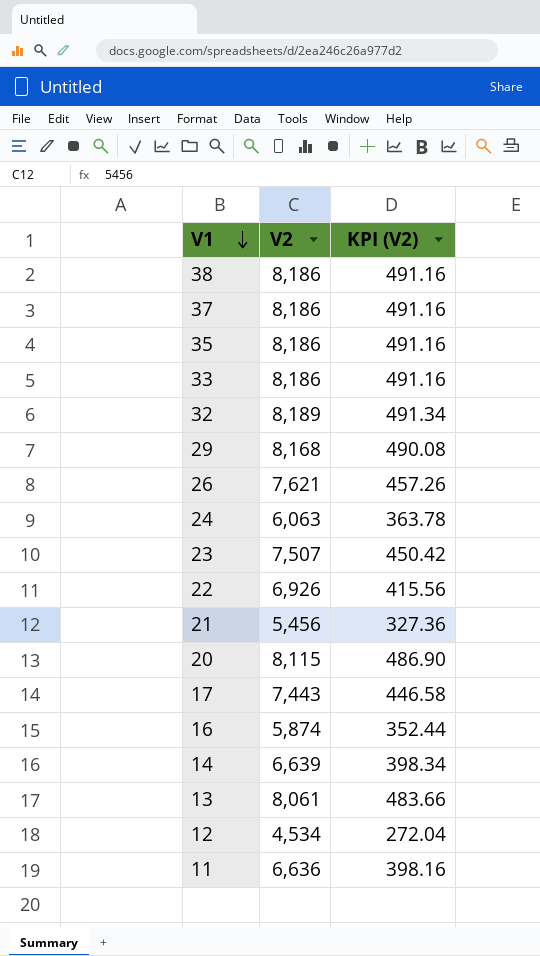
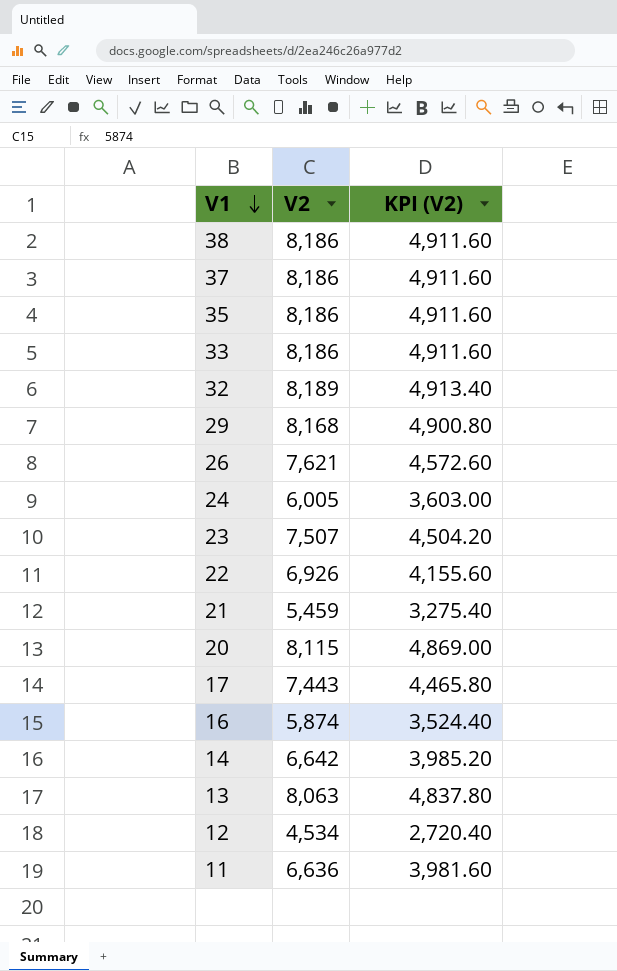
column KPI (V2) | formula: [V2] * 0.06 -> [V2] * 0.6
24 | V2: 6,063 -> 6,005
21 | V2: 5,456 -> 5,459
14 | V2: 6,639 -> 6,642
13 | V2: 8,061 -> 8,063

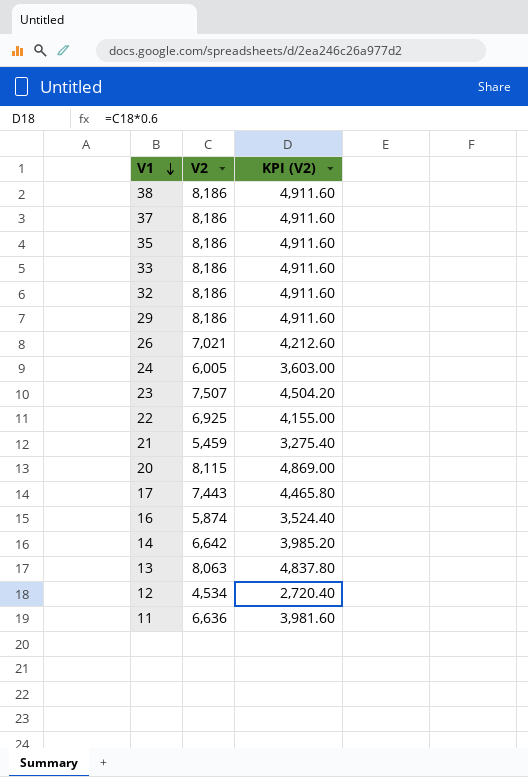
32 | V2: 8,189 -> 8,186
32 | KPI (V2): 4,913.40 -> 4,911.60
29 | V2: 8,168 -> 8,186
29 | KPI (V2): 4,900.80 -> 4,911.60
26 | V2: 7,621 -> 7,021
26 | KPI (V2): 4,572.60 -> 4,212.60
22 | V2: 6,926 -> 6,925
22 | KPI (V2): 4,155.60 -> 4,155.00

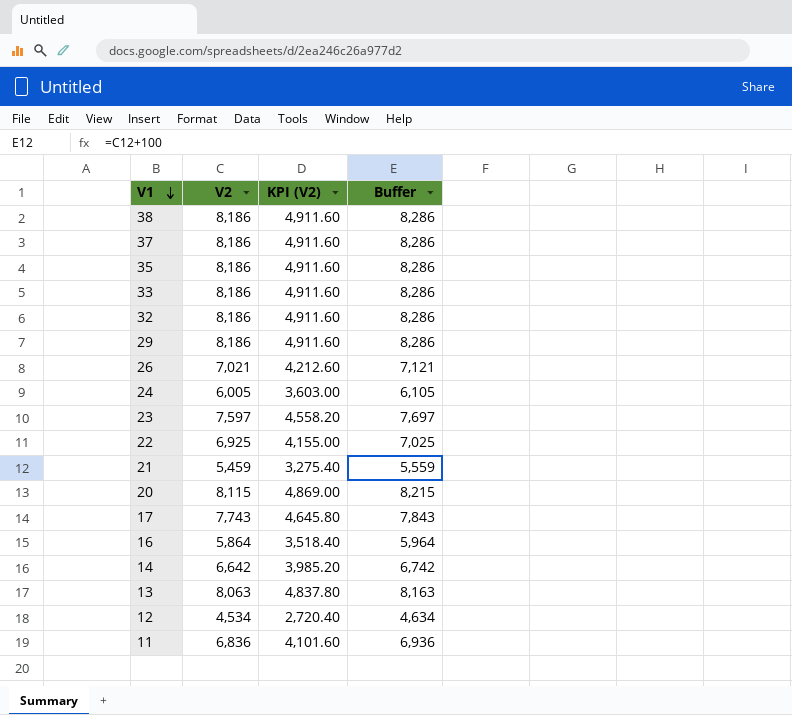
column Buffer | formula: none -> [V2] + 100
23 | V2: 7,507 -> 7,597
23 | KPI (V2): 4,504.20 -> 4,558.20
17 | V2: 7,443 -> 7,743
17 | KPI (V2): 4,465.80 -> 4,645.80
16 | V2: 5,874 -> 5,864
16 | KPI (V2): 3,524.40 -> 3,518.40
11 | V2: 6,636 -> 6,836
11 | KPI (V2): 3,981.60 -> 4,101.60

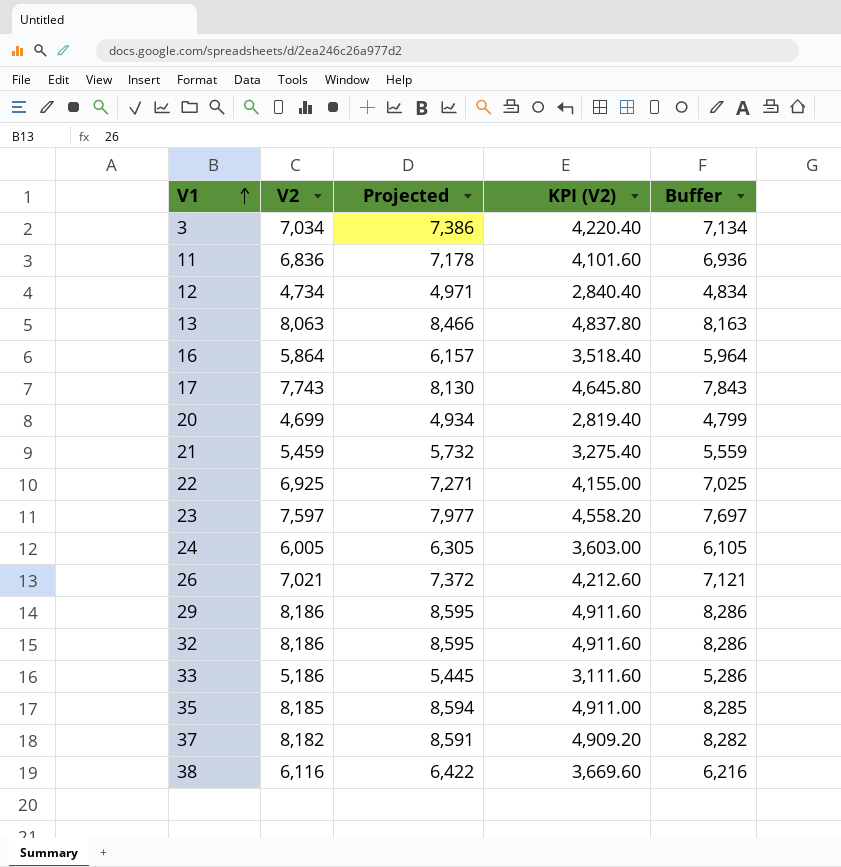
row order: V1 descending -> V1 ascending
column Projected | formula: none -> [V2] * 1.05
row 14: 6,642 | 3,985.20 | 6,742 -> none
row 3: none -> 7,034 | 7,386 | 4,220.40 | 7,134
12 | V2: 4,534 -> 4,734
12 | KPI (V2): 2,720.40 -> 2,840.40
12 | Buffer: 4,634 -> 4,834
20 | V2: 8,115 -> 4,699
20 | KPI (V2): 4,869.00 -> 2,819.40
20 | Buffer: 8,215 -> 4,799
33 | V2: 8,186 -> 5,186
33 | KPI (V2): 4,911.60 -> 3,111.60
33 | Buffer: 8,286 -> 5,286
35 | V2: 8,186 -> 8,185
35 | KPI (V2): 4,911.60 -> 4,911.00
35 | Buffer: 8,286 -> 8,285
37 | V2: 8,186 -> 8,182
37 | KPI (V2): 4,911.60 -> 4,909.20
37 | Buffer: 8,286 -> 8,282
38 | V2: 8,186 -> 6,116
38 | KPI (V2): 4,911.60 -> 3,669.60
38 | Buffer: 8,286 -> 6,216

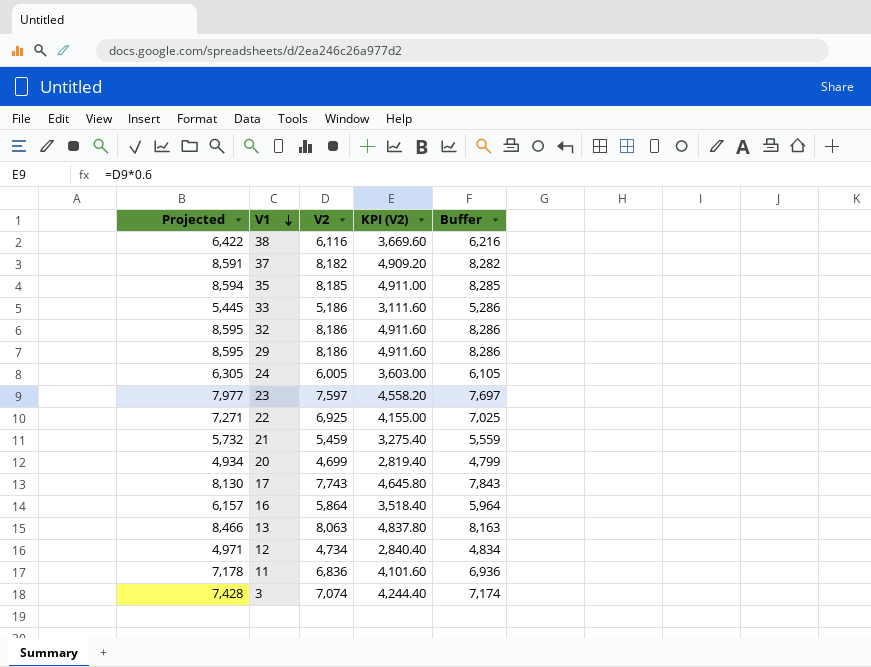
row order: V1 ascending -> V1 descending
column Projected | position: 3 -> 1
row 26: 7,021 | 7,372 | 4,212.60 | 7,121 -> none
3 | Projected: 7,386 -> 7,428
3 | V2: 7,034 -> 7,074
3 | KPI (V2): 4,220.40 -> 4,244.40
3 | Buffer: 7,134 -> 7,174

